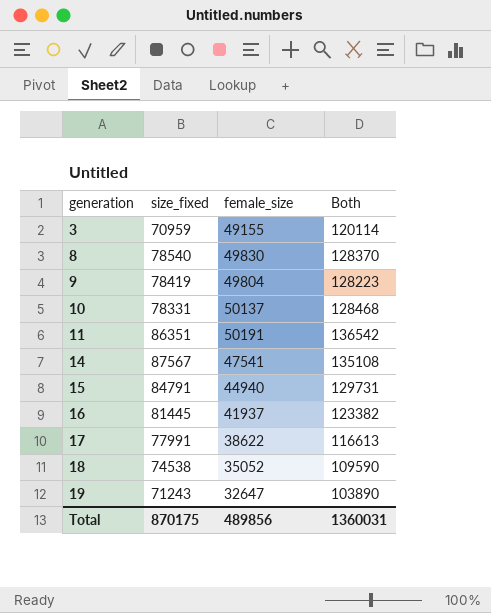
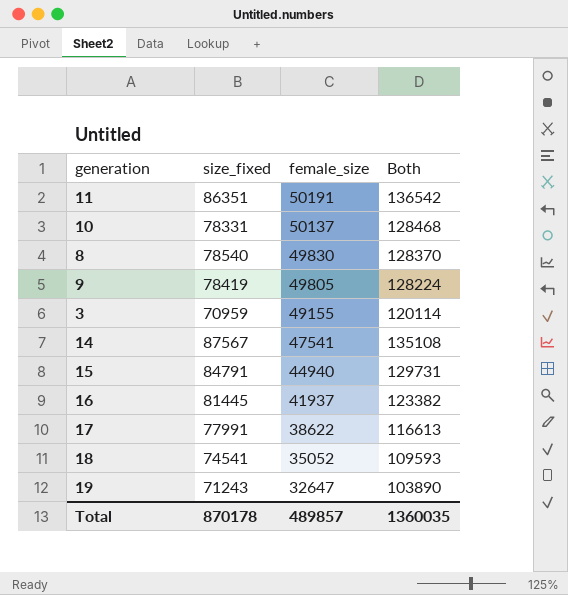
row order: generation ascending -> female_size descending
9 | female_size: 49804 -> 49805
9 | Both: 128223 -> 128224
18 | size_fixed: 74538 -> 74541
18 | Both: 109590 -> 109593
Total | size_fixed: 870175 -> 870178
Total | female_size: 489856 -> 489857
Total | Both: 1360031 -> 1360035

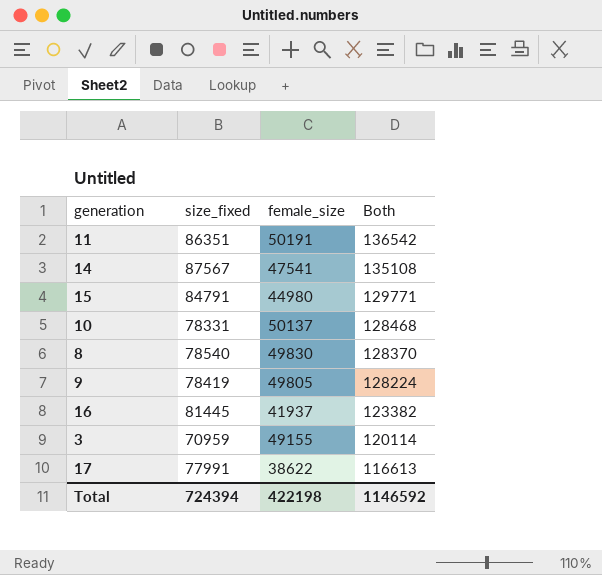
row order: female_size descending -> Both descending
row 18: 74541 | 35052 | 109593 -> none
row 19: 71243 | 32647 | 103890 -> none
15 | female_size: 44940 -> 44980
15 | Both: 129731 -> 129771
Total | size_fixed: 870178 -> 724394
Total | female_size: 489857 -> 422198
Total | Both: 1360035 -> 1146592

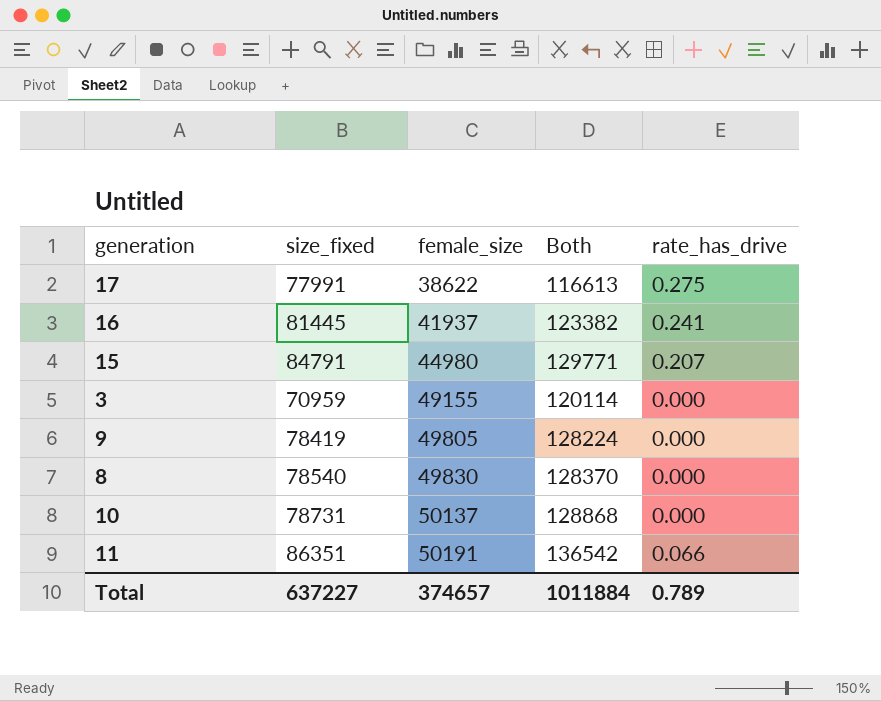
row order: Both descending -> female_size ascending
column rate_has_drive | position: none -> 5
row 14: 87567 | 47541 | 135108 -> none
10 | size_fixed: 78331 -> 78731
10 | Both: 128468 -> 128868
Total | size_fixed: 724394 -> 637227
Total | female_size: 422198 -> 374657
Total | Both: 1146592 -> 1011884

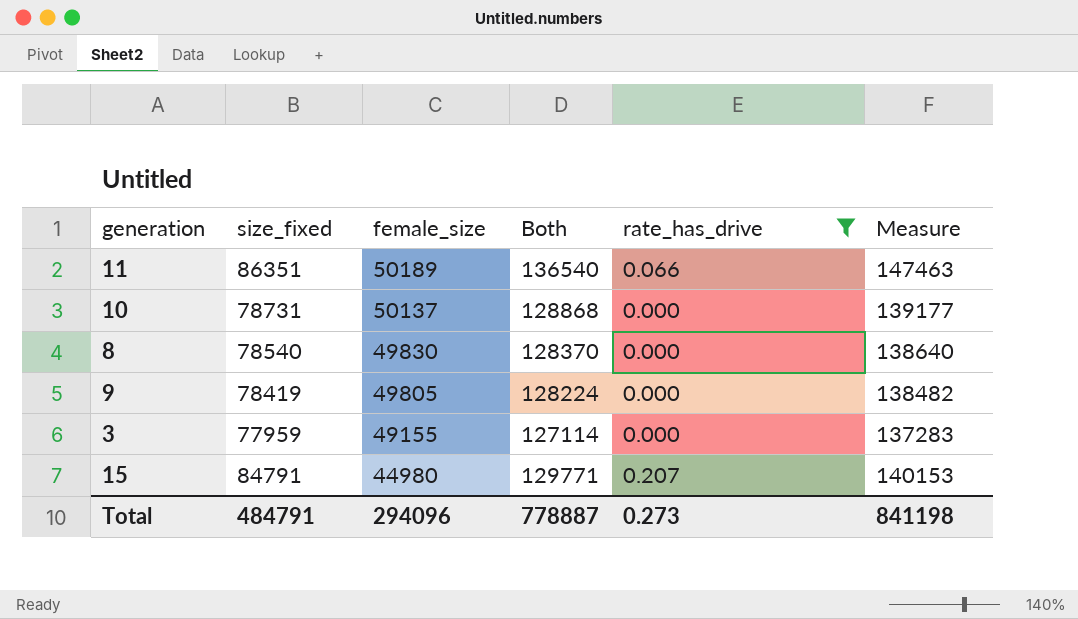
filter: none -> rate_has_drive <= 0.207
row order: female_size ascending -> female_size descending
column Measure | formula: none -> [Both] * 1.08
11 | female_size: 50191 -> 50189
11 | Both: 136542 -> 136540
3 | size_fixed: 70959 -> 77959
3 | Both: 120114 -> 127114
Total | size_fixed: 637227 -> 484791
Total | female_size: 374657 -> 294096
Total | Both: 1011884 -> 778887
Total | rate_has_drive: 0.789 -> 0.273

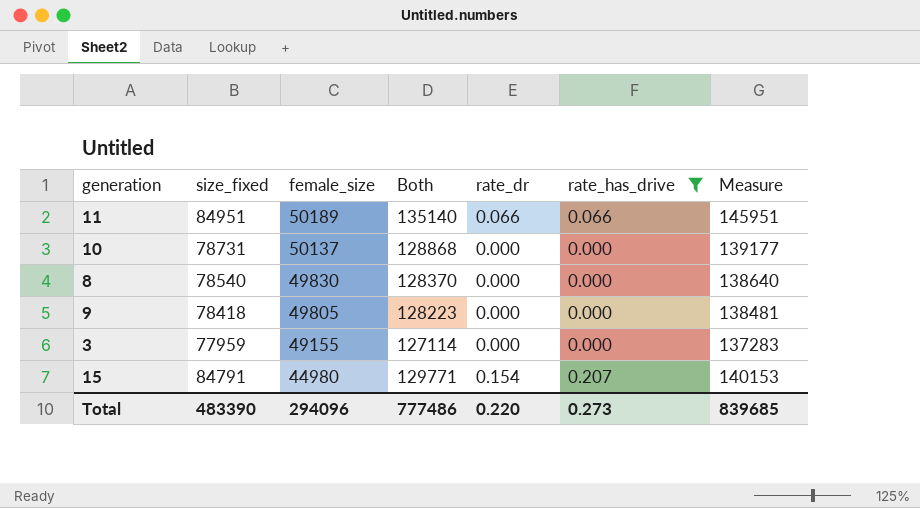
column rate_dr | position: none -> 5
11 | size_fixed: 86351 -> 84951
11 | Both: 136540 -> 135140
11 | Measure: 147463 -> 145951
9 | size_fixed: 78419 -> 78418
9 | Both: 128224 -> 128223
9 | Measure: 138482 -> 138481
Total | size_fixed: 484791 -> 483390
Total | Both: 778887 -> 777486
Total | Measure: 841198 -> 839685

